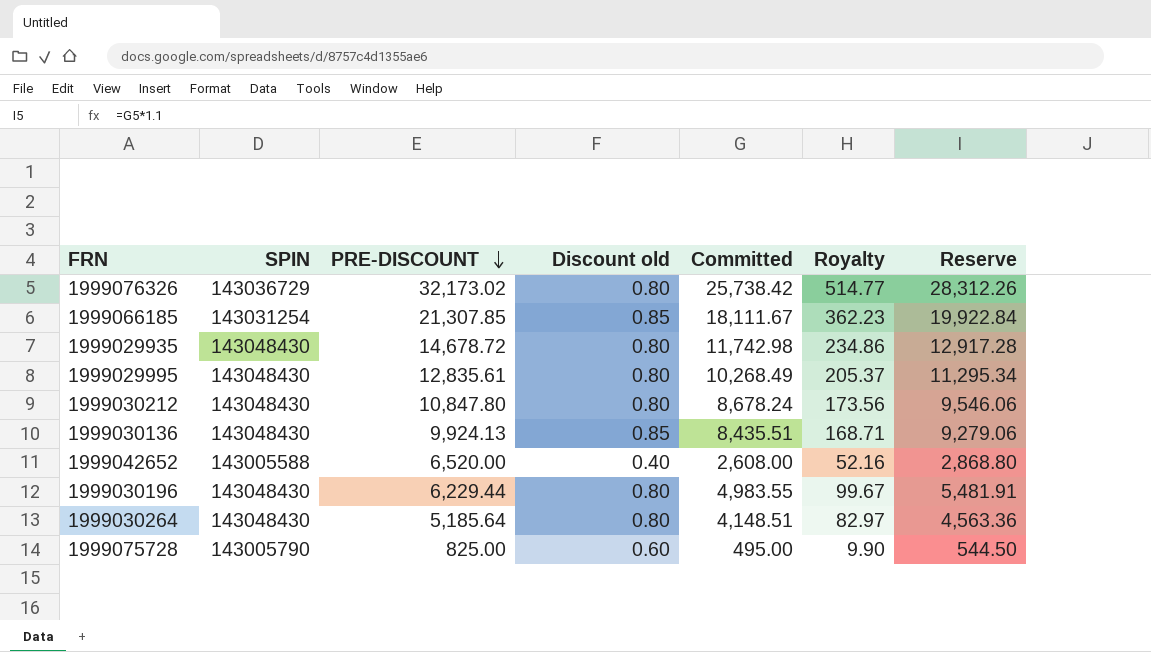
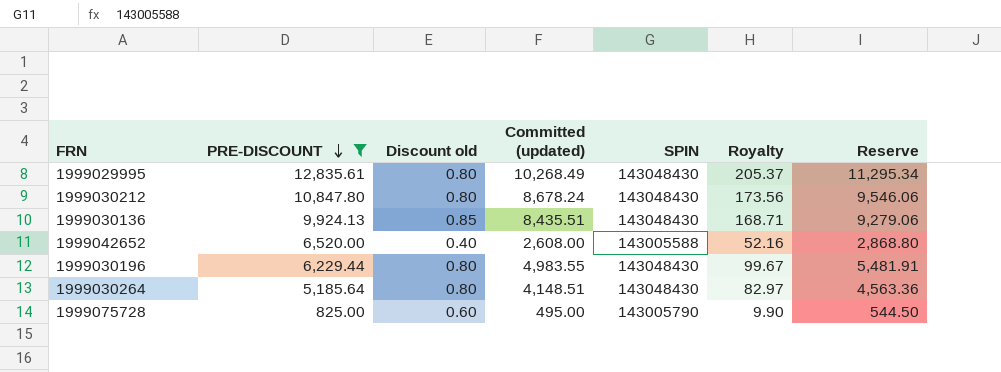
filter: none -> PRE-DISCOUNT <= 12,835.61
column name: Committed -> Committed (updated)
column SPIN | position: 2 -> 5

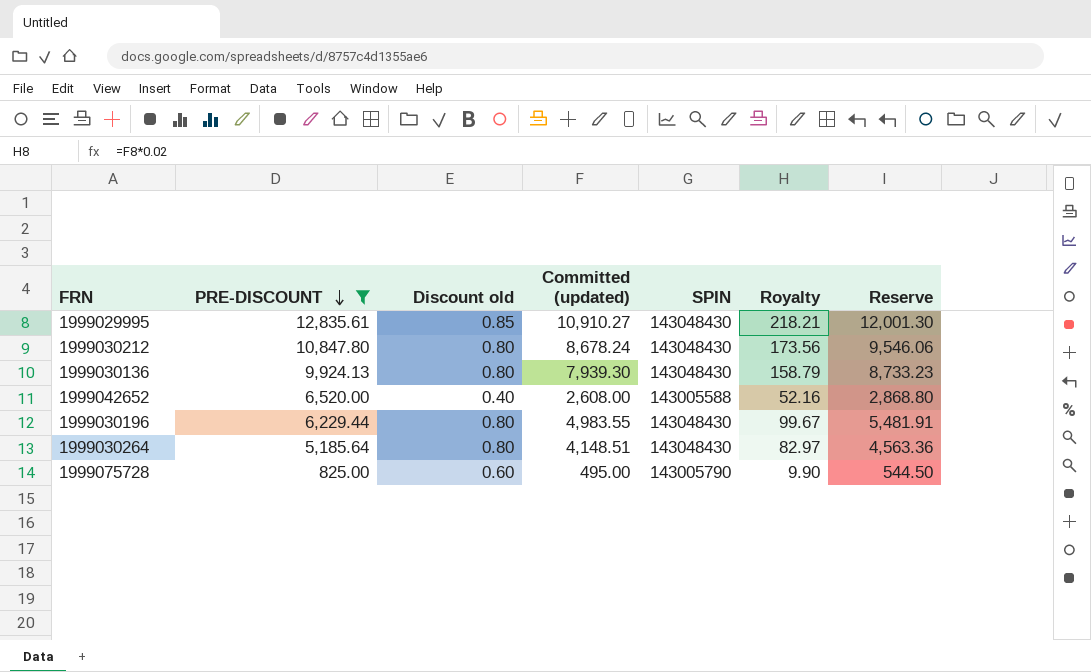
1999029995 | Discount old: 0.80 -> 0.85
1999029995 | Committed (updated): 10,268.49 -> 10,910.27
1999029995 | Royalty: 205.37 -> 218.21
1999029995 | Reserve: 11,295.34 -> 12,001.30
1999030136 | Discount old: 0.85 -> 0.80
1999030136 | Committed (updated): 8,435.51 -> 7,939.30
1999030136 | Royalty: 168.71 -> 158.79
1999030136 | Reserve: 9,279.06 -> 8,733.23

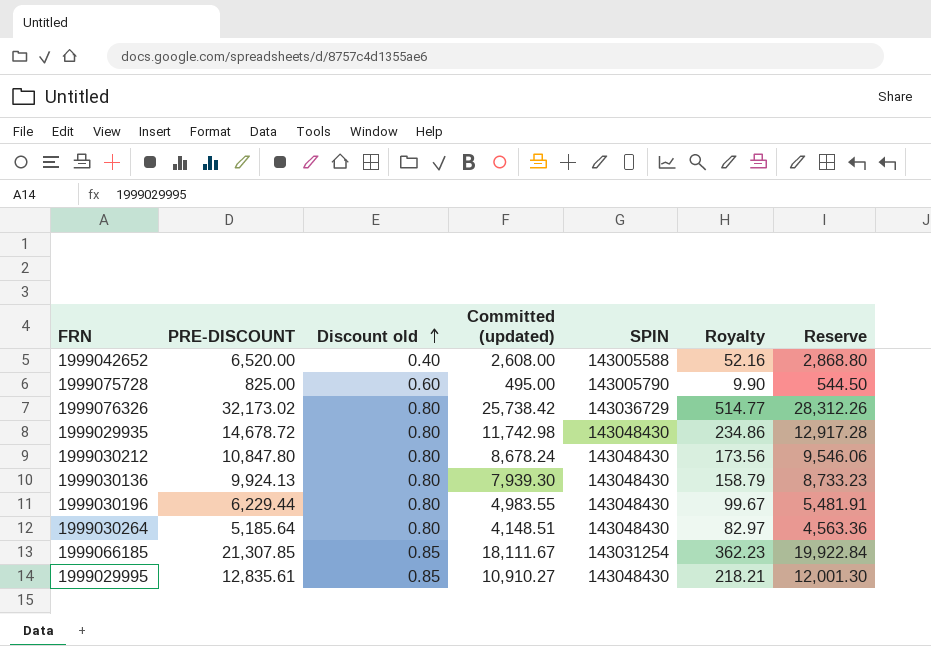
filter: PRE-DISCOUNT <= 12,835.61 -> none
row order: PRE-DISCOUNT descending -> Discount old ascending

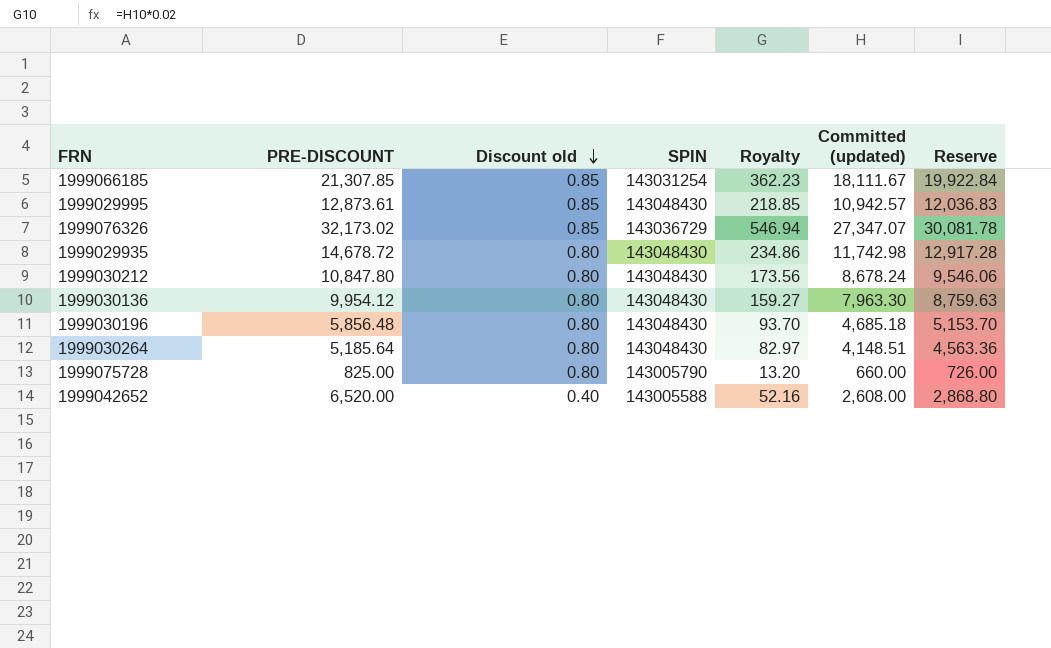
row order: Discount old ascending -> Discount old descending
column Committed (updated) | position: 4 -> 6
1999029995 | PRE-DISCOUNT: 12,835.61 -> 12,873.61
1999029995 | Royalty: 218.21 -> 218.85
1999029995 | Committed (updated): 10,910.27 -> 10,942.57
1999029995 | Reserve: 12,001.30 -> 12,036.83
1999076326 | Discount old: 0.80 -> 0.85
1999076326 | Royalty: 514.77 -> 546.94
1999076326 | Committed (updated): 25,738.42 -> 27,347.07
1999076326 | Reserve: 28,312.26 -> 30,081.78
1999030136 | PRE-DISCOUNT: 9,924.13 -> 9,954.12
1999030136 | Royalty: 158.79 -> 159.27
1999030136 | Committed (updated): 7,939.30 -> 7,963.30
1999030136 | Reserve: 8,733.23 -> 8,759.63
1999030196 | PRE-DISCOUNT: 6,229.44 -> 5,856.48
1999030196 | Royalty: 99.67 -> 93.70
1999030196 | Committed (updated): 4,983.55 -> 4,685.18
1999030196 | Reserve: 5,481.91 -> 5,153.70
1999075728 | Discount old: 0.60 -> 0.80
1999075728 | Royalty: 9.90 -> 13.20
1999075728 | Committed (updated): 495.00 -> 660.00
1999075728 | Reserve: 544.50 -> 726.00

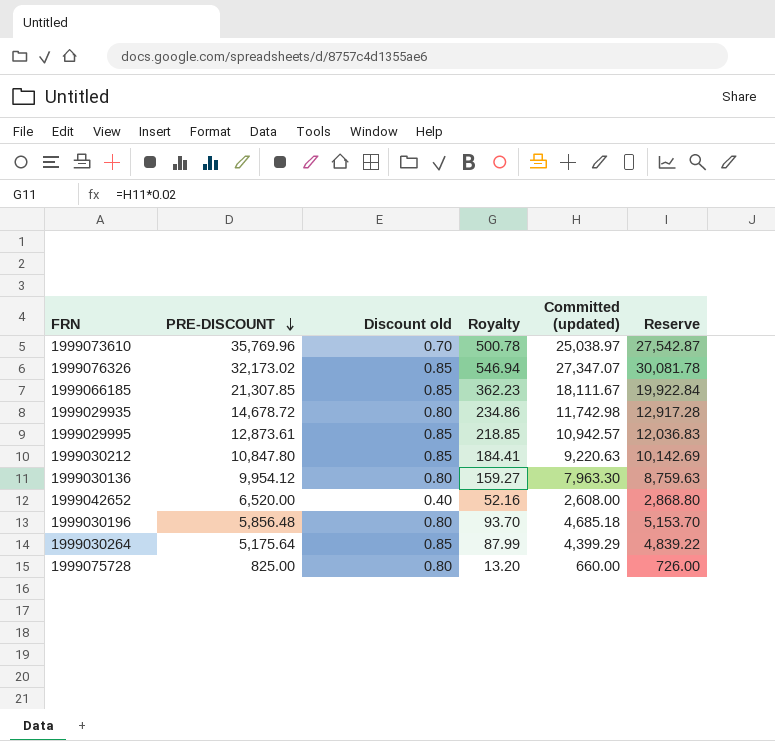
row order: Discount old descending -> PRE-DISCOUNT descending
column SPIN | position: 4 -> none
row 1999073610: none -> 35,769.96 | 0.70 | 500.78 | 25,038.97 | 27,542.87
1999030212 | Discount old: 0.80 -> 0.85
1999030212 | Royalty: 173.56 -> 184.41
1999030212 | Committed (updated): 8,678.24 -> 9,220.63
1999030212 | Reserve: 9,546.06 -> 10,142.69
1999030264 | PRE-DISCOUNT: 5,185.64 -> 5,175.64
1999030264 | Discount old: 0.80 -> 0.85
1999030264 | Royalty: 82.97 -> 87.99
1999030264 | Committed (updated): 4,148.51 -> 4,399.29
1999030264 | Reserve: 4,563.36 -> 4,839.22

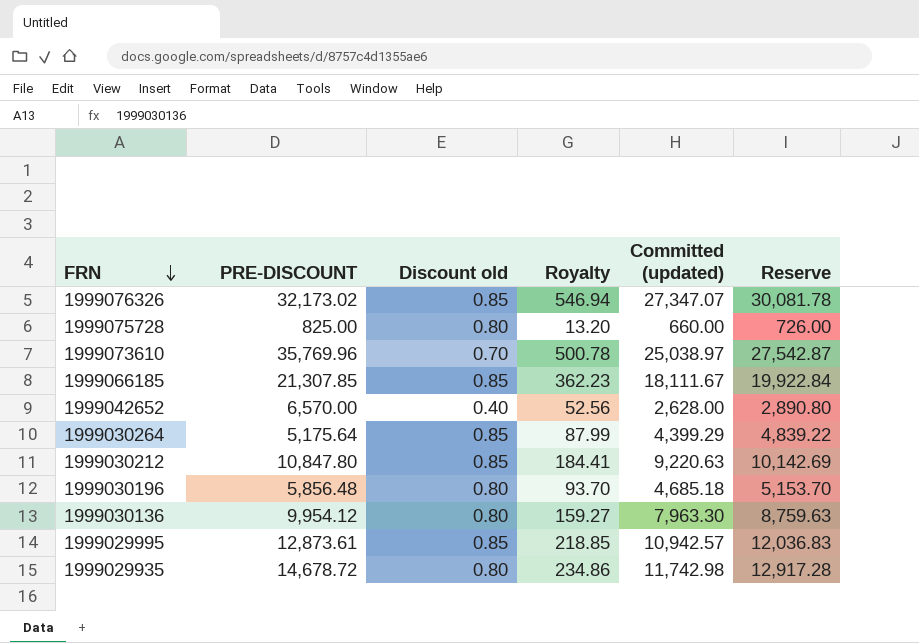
row order: PRE-DISCOUNT descending -> FRN descending
1999042652 | PRE-DISCOUNT: 6,520.00 -> 6,570.00
1999042652 | Royalty: 52.16 -> 52.56
1999042652 | Committed (updated): 2,608.00 -> 2,628.00
1999042652 | Reserve: 2,868.80 -> 2,890.80

